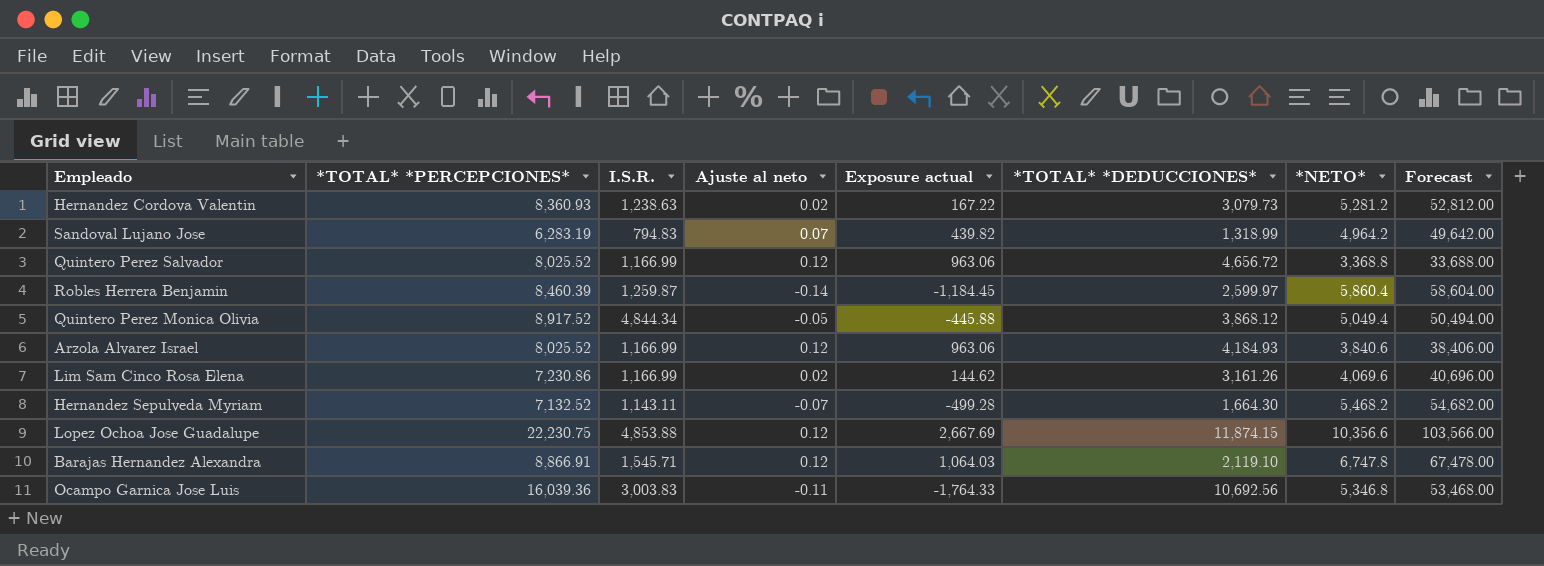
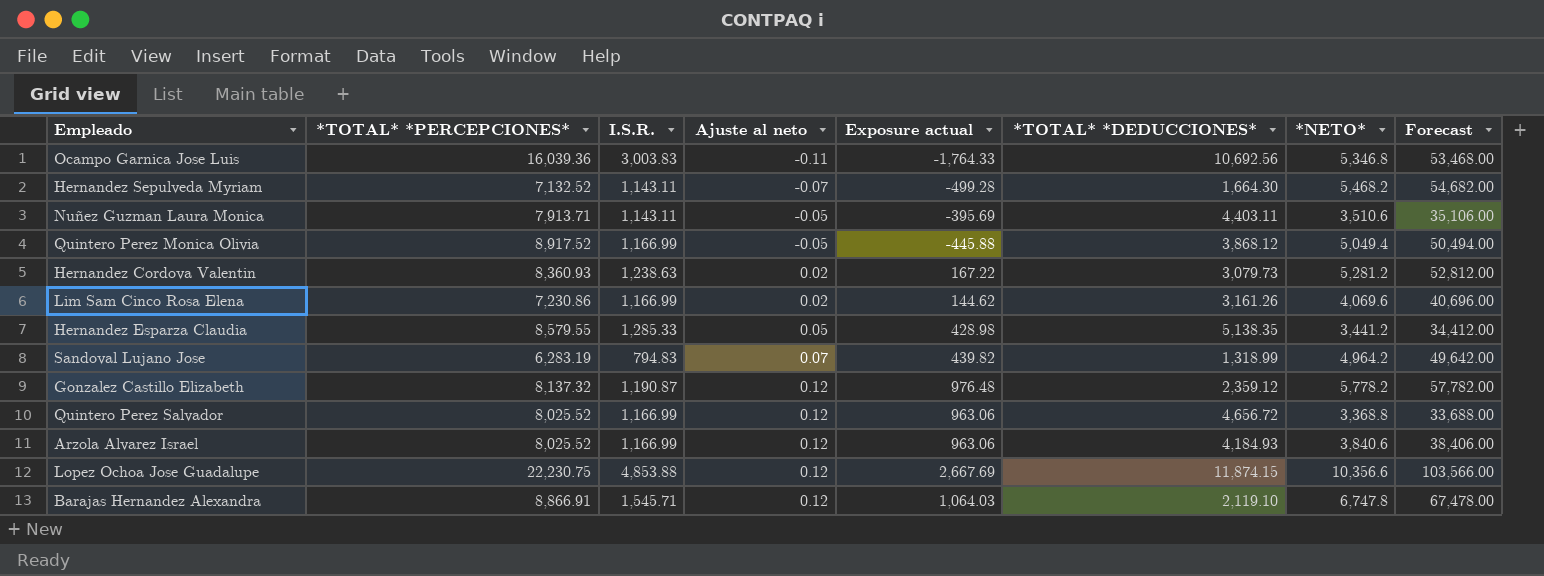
row order: none -> Ajuste al neto ascending
row Robles Herrera Benjamin: 8,460.39 | 1,259.87 | -0.14 | -1,184.45 | 2,599.97 | 5,860.4 | 58,604.00 -> none
row Nuñez Guzman Laura Monica: none -> 7,913.71 | 1,143.11 | -0.05 | -395.69 | 4,403.11 | 3,510.6 | 35,106.00
Quintero Perez Monica Olivia | I.S.R.: 4,844.34 -> 1,166.99
row Hernandez Esparza Claudia: none -> 8,579.55 | 1,285.33 | 0.05 | 428.98 | 5,138.35 | 3,441.2 | 34,412.00
row Gonzalez Castillo Elizabeth: none -> 8,137.32 | 1,190.87 | 0.12 | 976.48 | 2,359.12 | 5,778.2 | 57,782.00

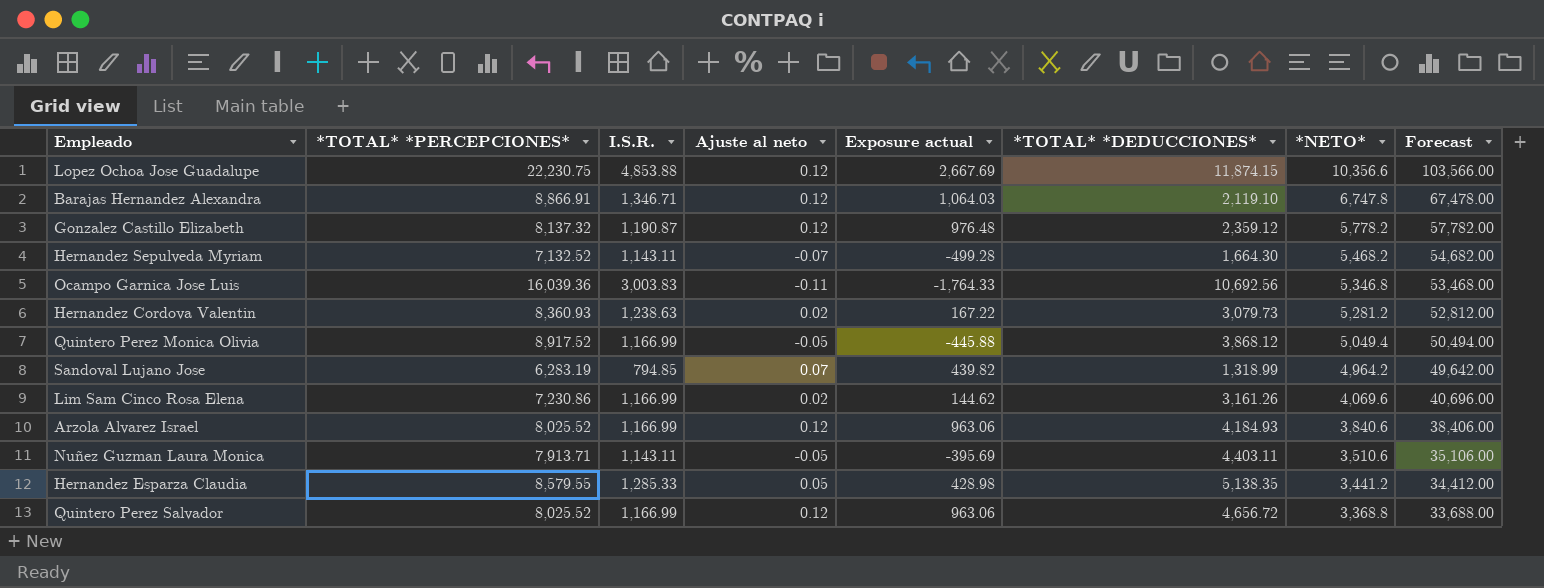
row order: Ajuste al neto ascending -> *NETO* descending
Barajas Hernandez Alexandra | I.S.R.: 1,545.71 -> 1,346.71
Sandoval Lujano Jose | I.S.R.: 794.83 -> 794.85

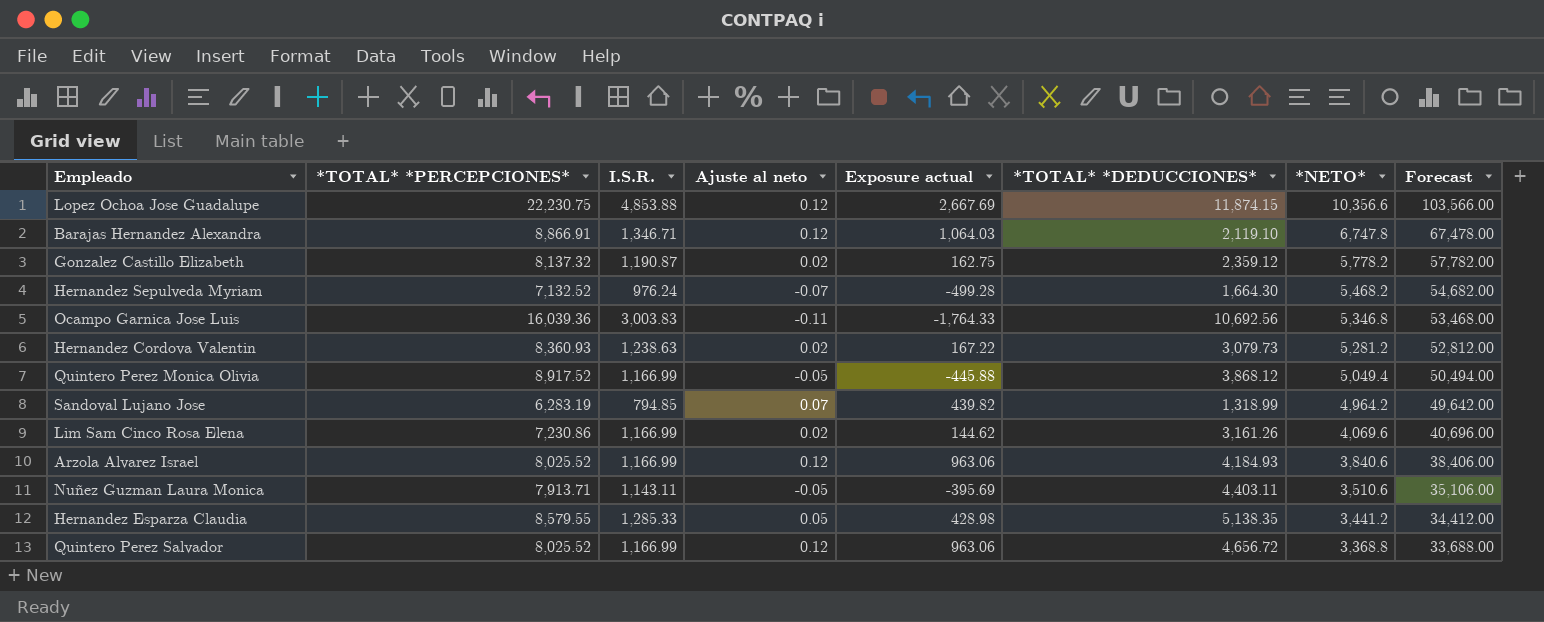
Gonzalez Castillo Elizabeth | Ajuste al neto: 0.12 -> 0.02
Gonzalez Castillo Elizabeth | Exposure actual: 976.48 -> 162.75
Hernandez Sepulveda Myriam | I.S.R.: 1,143.11 -> 976.24

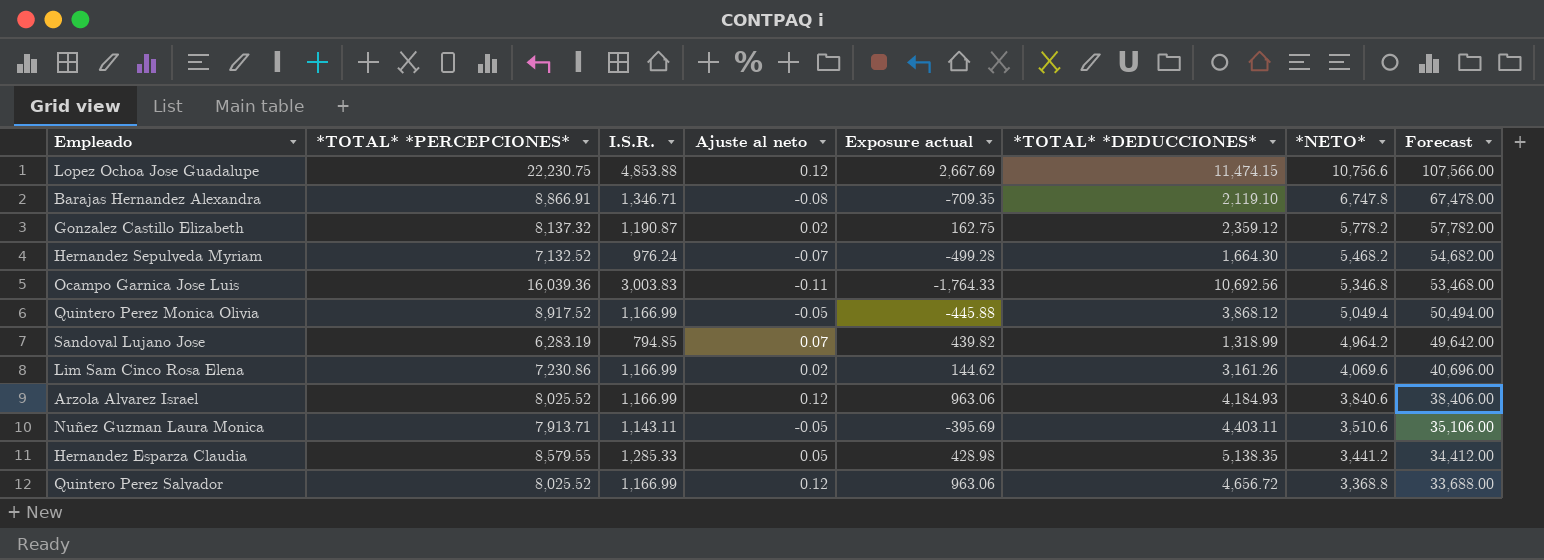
row Hernandez Cordova Valentin: 8,360.93 | 1,238.63 | 0.02 | 167.22 | 3,079.73 | 5,281.2 | 52,812.00 -> none
Lopez Ochoa Jose Guadalupe | *TOTAL* *DEDUCCIONES*: 11,874.15 -> 11,474.15
Lopez Ochoa Jose Guadalupe | *NETO*: 10,356.6 -> 10,756.6
Lopez Ochoa Jose Guadalupe | Forecast: 103,566.00 -> 107,566.00
Barajas Hernandez Alexandra | Ajuste al neto: 0.12 -> -0.08
Barajas Hernandez Alexandra | Exposure actual: 1,064.03 -> -709.35

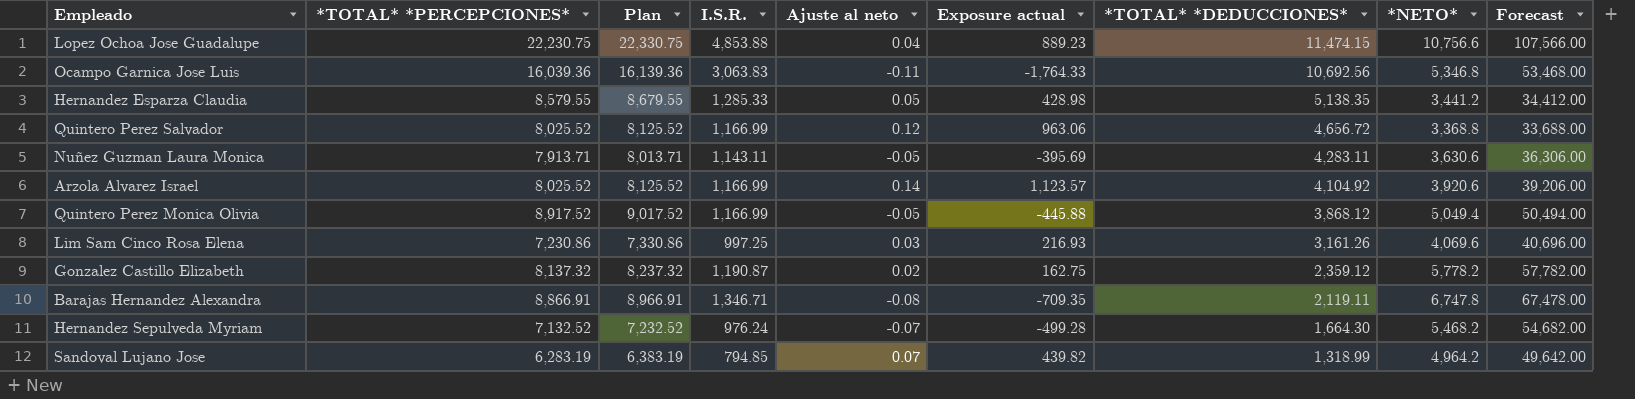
row order: *NETO* descending -> *TOTAL* *DEDUCCIONES* descending
column Plan | formula: none -> [*TOTAL* *PERCEPCIONES*] + 100
Lopez Ochoa Jose Guadalupe | Ajuste al neto: 0.12 -> 0.04
Lopez Ochoa Jose Guadalupe | Exposure actual: 2,667.69 -> 889.23
Ocampo Garnica Jose Luis | I.S.R.: 3,003.83 -> 3,063.83
Nuñez Guzman Laura Monica | *TOTAL* *DEDUCCIONES*: 4,403.11 -> 4,283.11
Nuñez Guzman Laura Monica | *NETO*: 3,510.6 -> 3,630.6
Nuñez Guzman Laura Monica | Forecast: 35,106.00 -> 36,306.00
Arzola Alvarez Israel | Ajuste al neto: 0.12 -> 0.14
Arzola Alvarez Israel | Exposure actual: 963.06 -> 1,123.57
Arzola Alvarez Israel | *TOTAL* *DEDUCCIONES*: 4,184.93 -> 4,104.92
Arzola Alvarez Israel | *NETO*: 3,840.6 -> 3,920.6
Arzola Alvarez Israel | Forecast: 38,406.00 -> 39,206.00
Lim Sam Cinco Rosa Elena | I.S.R.: 1,166.99 -> 997.25
Lim Sam Cinco Rosa Elena | Ajuste al neto: 0.02 -> 0.03
Lim Sam Cinco Rosa Elena | Exposure actual: 144.62 -> 216.93
Barajas Hernandez Alexandra | *TOTAL* *DEDUCCIONES*: 2,119.10 -> 2,119.11

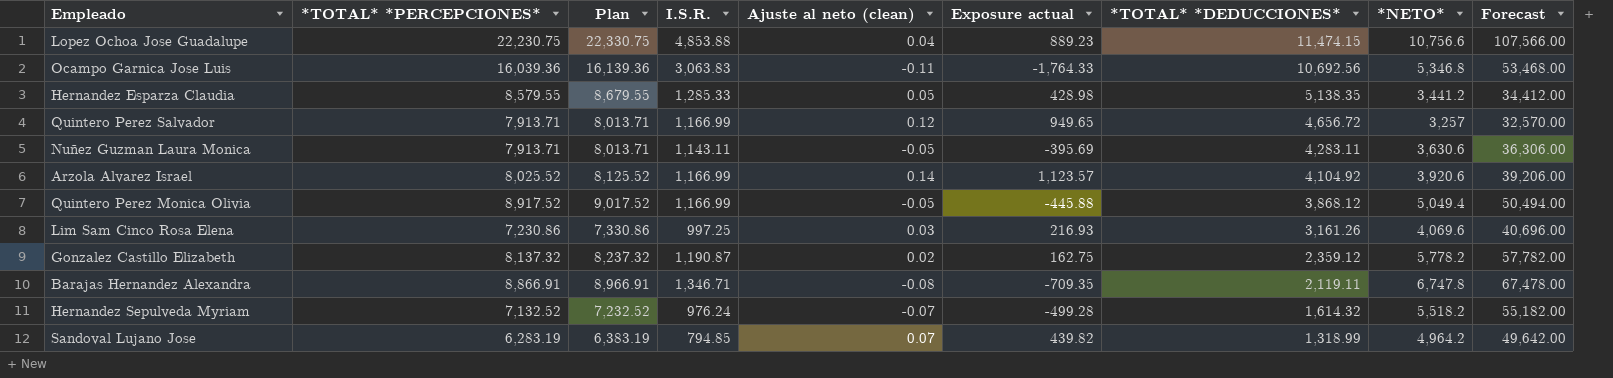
column name: Ajuste al neto -> Ajuste al neto (clean)
Quintero Perez Salvador | *TOTAL* *PERCEPCIONES*: 8,025.52 -> 7,913.71
Quintero Perez Salvador | Plan: 8,125.52 -> 8,013.71
Quintero Perez Salvador | Exposure actual: 963.06 -> 949.65
Quintero Perez Salvador | *NETO*: 3,368.8 -> 3,257
Quintero Perez Salvador | Forecast: 33,688.00 -> 32,570.00
Hernandez Sepulveda Myriam | *TOTAL* *DEDUCCIONES*: 1,664.30 -> 1,614.32
Hernandez Sepulveda Myriam | *NETO*: 5,468.2 -> 5,518.2
Hernandez Sepulveda Myriam | Forecast: 54,682.00 -> 55,182.00

